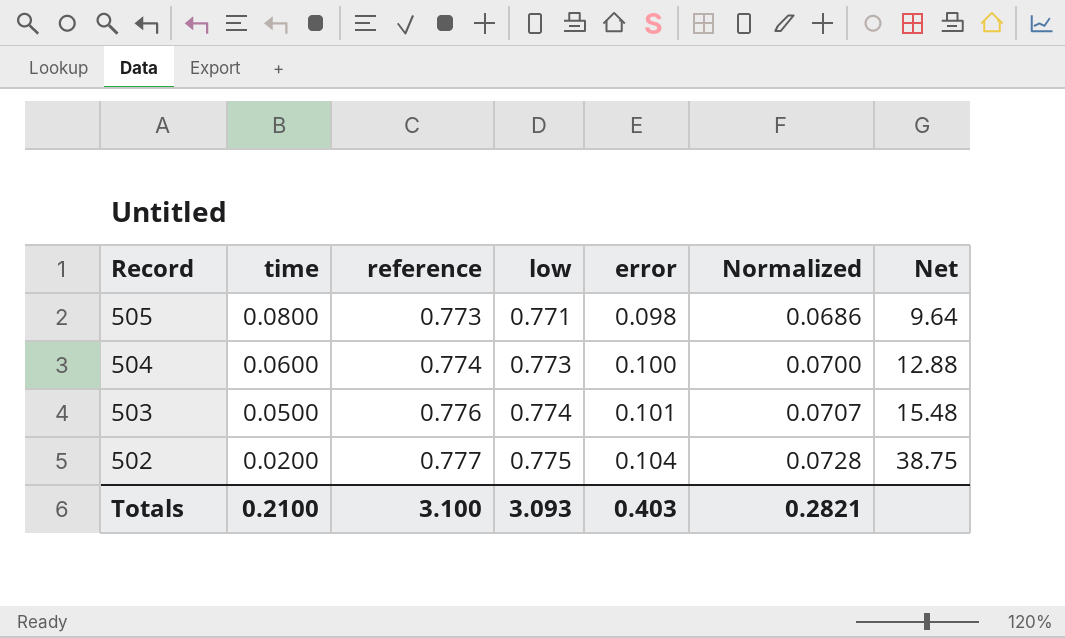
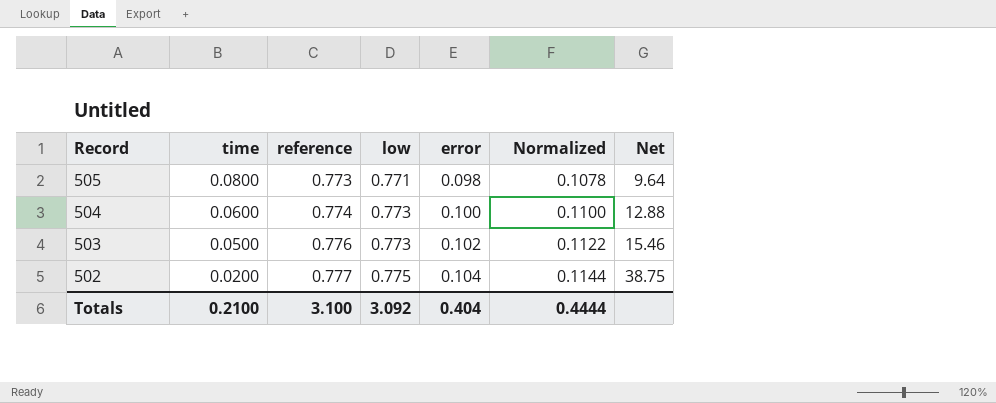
column Normalized | formula: [error] * 0.7 -> [error] * 1.1
503 | low: 0.774 -> 0.773
503 | error: 0.101 -> 0.102
503 | Net: 15.48 -> 15.46
Totals | low: 3.093 -> 3.092
Totals | error: 0.403 -> 0.404
Totals | Normalized: 0.2821 -> 0.4444

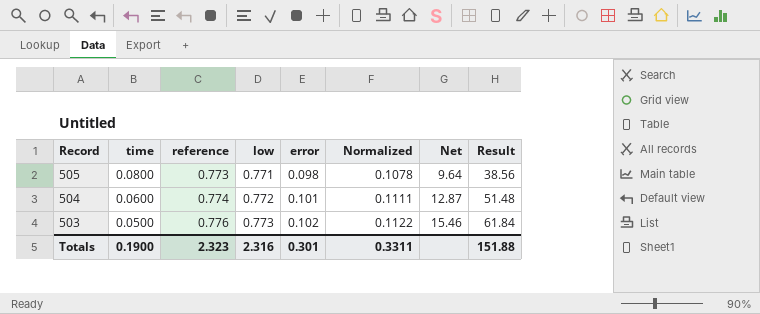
column Result | formula: none -> [Net] * 4
row 502: 0.0200 | 0.777 | 0.775 | 0.104 | 0.1144 | 38.75 -> none
504 | low: 0.773 -> 0.772
504 | error: 0.100 -> 0.101
504 | Normalized: 0.1100 -> 0.1111
504 | Net: 12.88 -> 12.87
Totals | time: 0.2100 -> 0.1900
Totals | reference: 3.100 -> 2.323
Totals | low: 3.092 -> 2.316
Totals | error: 0.404 -> 0.301
Totals | Normalized: 0.4444 -> 0.3311

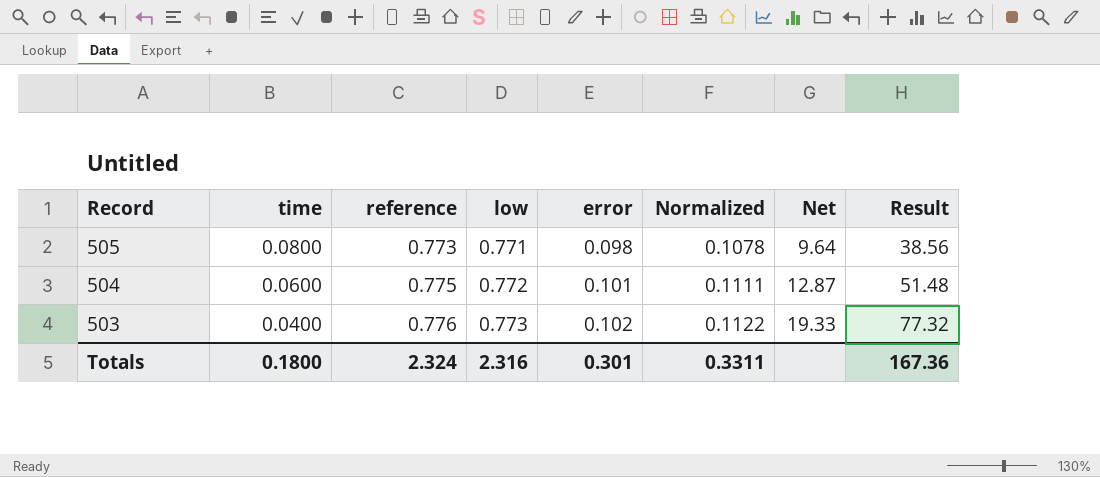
504 | reference: 0.774 -> 0.775
503 | time: 0.0500 -> 0.0400
503 | Net: 15.46 -> 19.33
503 | Result: 61.84 -> 77.32
Totals | time: 0.1900 -> 0.1800
Totals | reference: 2.323 -> 2.324
Totals | Result: 151.88 -> 167.36

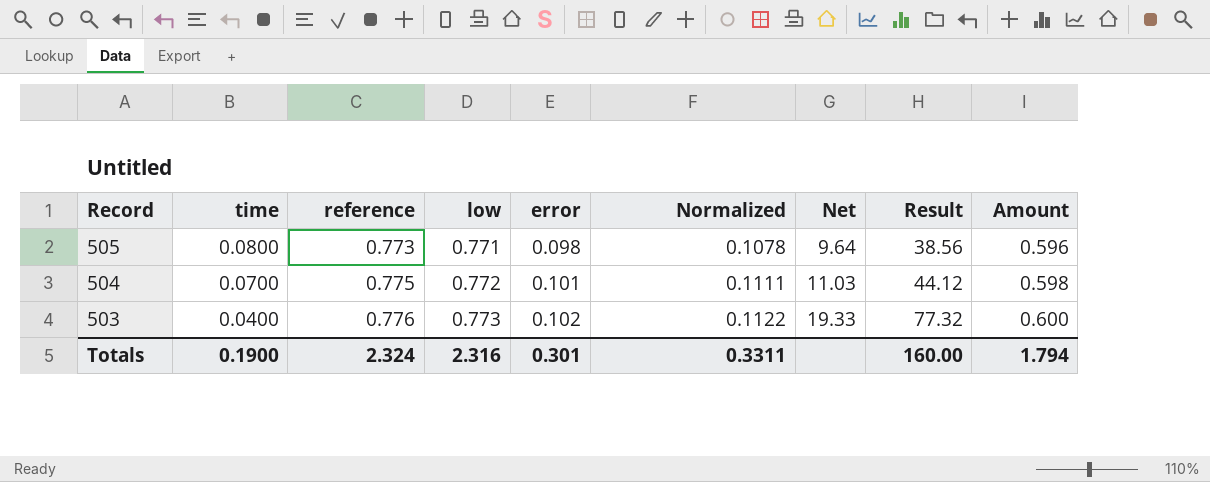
column Amount | formula: none -> [reference] * [low]
504 | time: 0.0600 -> 0.0700
504 | Net: 12.87 -> 11.03
504 | Result: 51.48 -> 44.12
Totals | time: 0.1800 -> 0.1900
Totals | Result: 167.36 -> 160.00

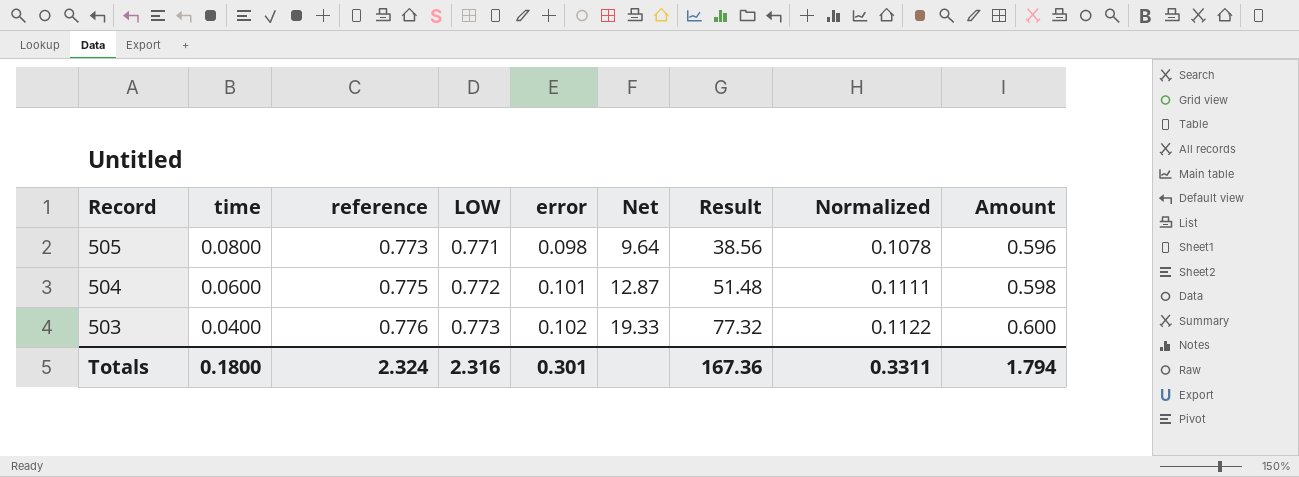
column name: low -> LOW
column Normalized | position: 6 -> 8
504 | time: 0.0700 -> 0.0600
504 | Net: 11.03 -> 12.87
504 | Result: 44.12 -> 51.48
Totals | time: 0.1900 -> 0.1800
Totals | Result: 160.00 -> 167.36

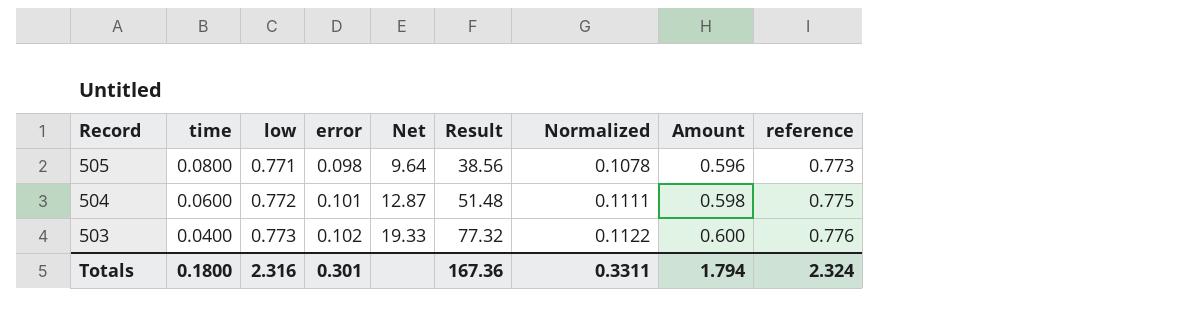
column name: LOW -> low
column reference | position: 3 -> 9

